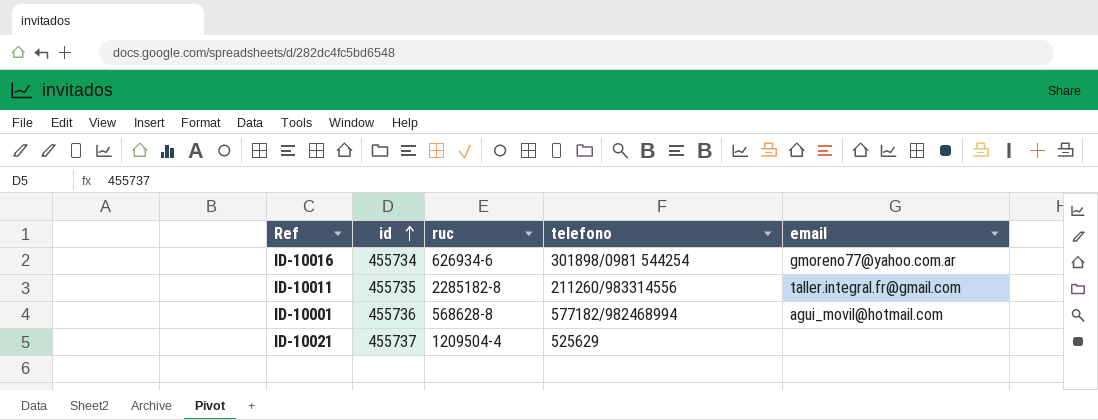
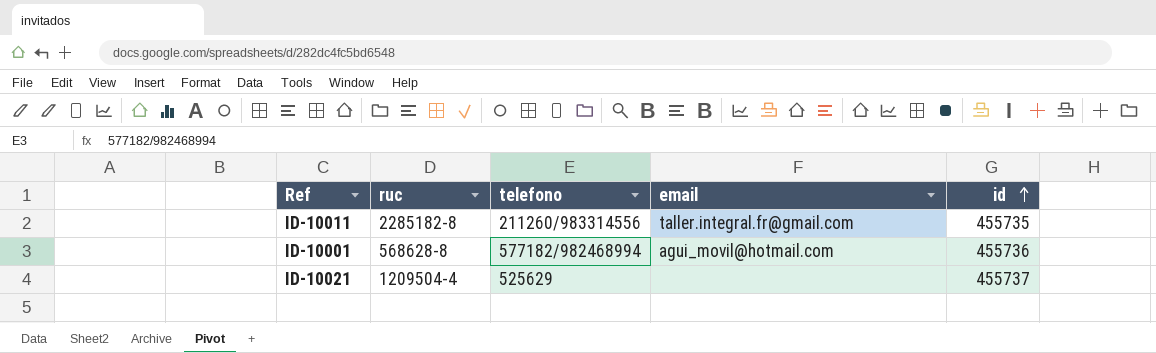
column id | position: 2 -> 5
row ID-10016: 455734 | 626934-6 | 301898/0981 544254 | gmoreno77@yahoo.com.ar -> none

